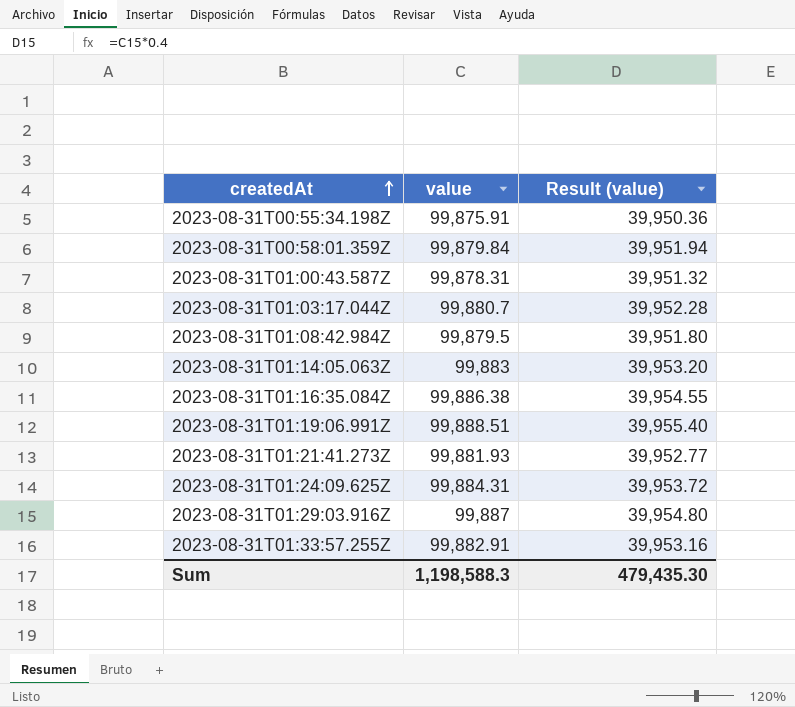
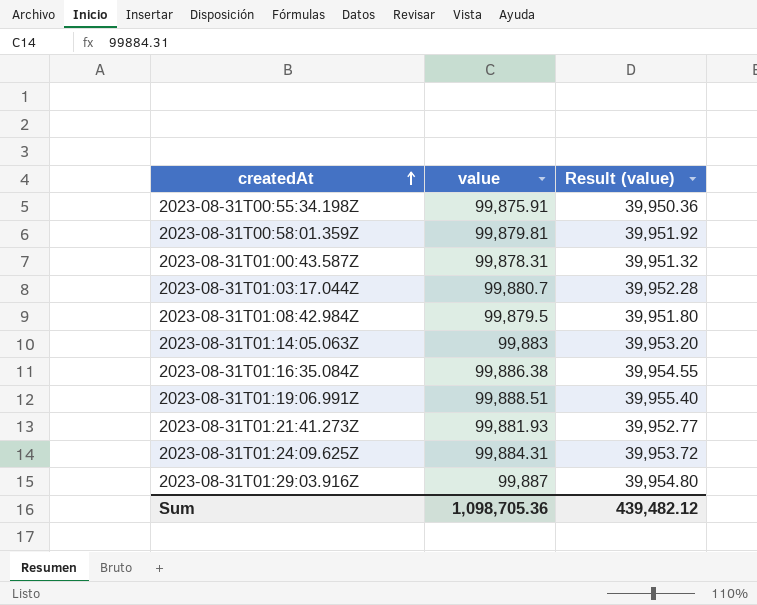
row 2023-08-31T01:33:57.255Z: 99,882.91 | 39,953.16 -> none
2023-08-31T00:58:01.359Z | value: 99,879.84 -> 99,879.81
2023-08-31T00:58:01.359Z | Result (value): 39,951.94 -> 39,951.92
Sum | value: 1,198,588.3 -> 1,098,705.36
Sum | Result (value): 479,435.30 -> 439,482.12

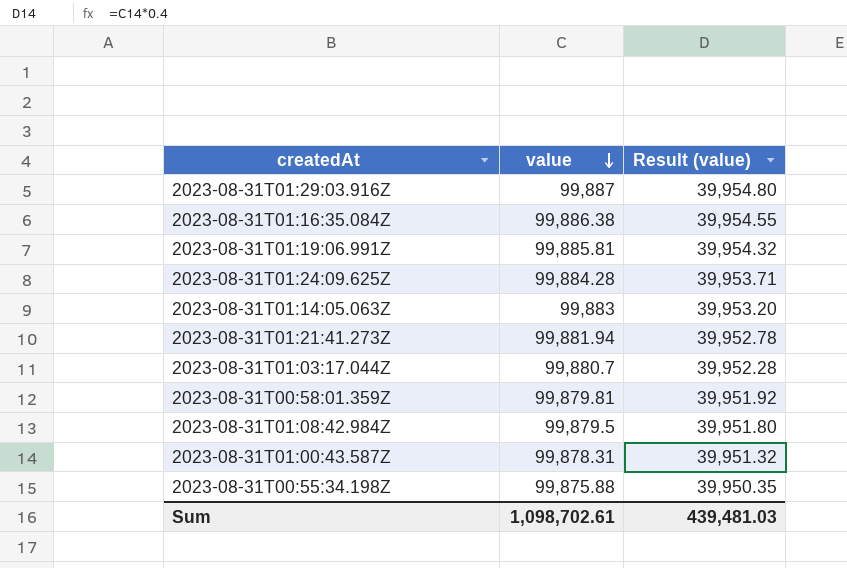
row order: createdAt ascending -> value descending
2023-08-31T01:19:06.991Z | value: 99,888.51 -> 99,885.81
2023-08-31T01:19:06.991Z | Result (value): 39,955.40 -> 39,954.32
2023-08-31T01:24:09.625Z | value: 99,884.31 -> 99,884.28
2023-08-31T01:24:09.625Z | Result (value): 39,953.72 -> 39,953.71
2023-08-31T01:21:41.273Z | value: 99,881.93 -> 99,881.94
2023-08-31T01:21:41.273Z | Result (value): 39,952.77 -> 39,952.78
2023-08-31T00:55:34.198Z | value: 99,875.91 -> 99,875.88
2023-08-31T00:55:34.198Z | Result (value): 39,950.36 -> 39,950.35
Sum | value: 1,098,705.36 -> 1,098,702.61
Sum | Result (value): 439,482.12 -> 439,481.03

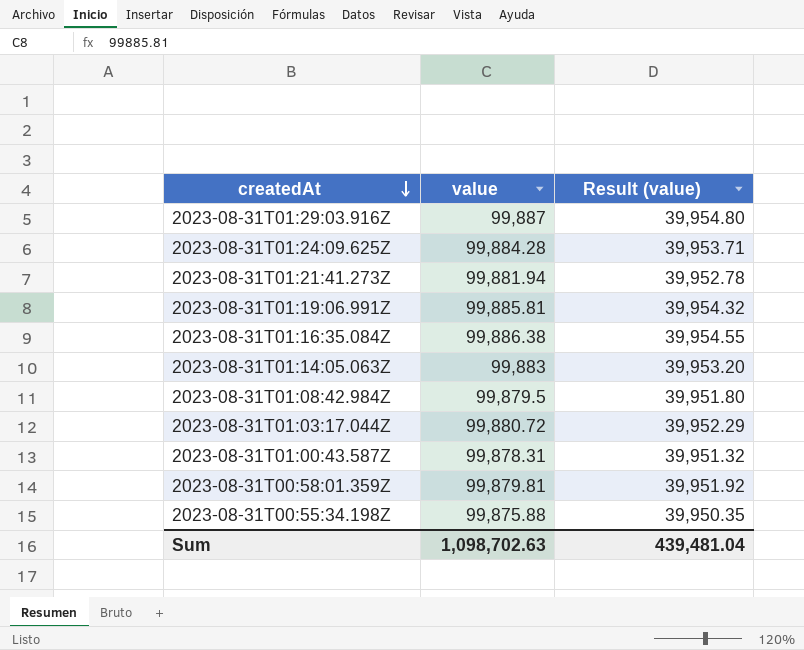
row order: value descending -> createdAt descending
2023-08-31T01:03:17.044Z | value: 99,880.7 -> 99,880.72
2023-08-31T01:03:17.044Z | Result (value): 39,952.28 -> 39,952.29
Sum | value: 1,098,702.61 -> 1,098,702.63
Sum | Result (value): 439,481.03 -> 439,481.04

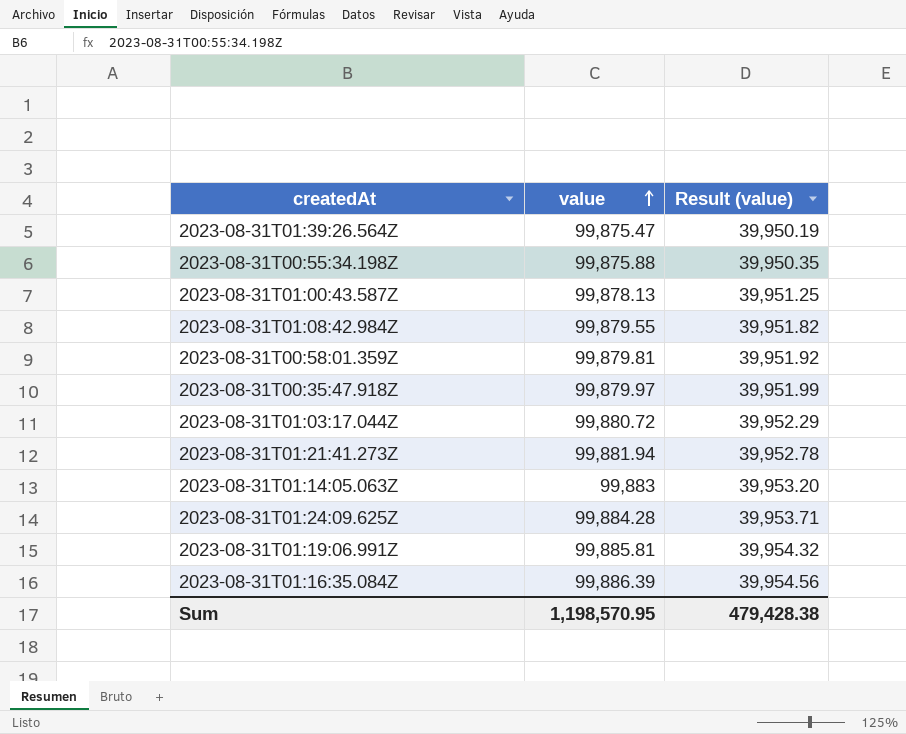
row order: createdAt descending -> value ascending
row 2023-08-31T01:29:03.916Z: 99,887 | 39,954.80 -> none
row 2023-08-31T01:39:26.564Z: none -> 99,875.47 | 39,950.19
2023-08-31T01:00:43.587Z | value: 99,878.31 -> 99,878.13
2023-08-31T01:00:43.587Z | Result (value): 39,951.32 -> 39,951.25
2023-08-31T01:08:42.984Z | value: 99,879.5 -> 99,879.55
2023-08-31T01:08:42.984Z | Result (value): 39,951.80 -> 39,951.82
row 2023-08-31T00:35:47.918Z: none -> 99,879.97 | 39,951.99
2023-08-31T01:16:35.084Z | value: 99,886.38 -> 99,886.39
2023-08-31T01:16:35.084Z | Result (value): 39,954.55 -> 39,954.56
Sum | value: 1,098,702.63 -> 1,198,570.95
Sum | Result (value): 439,481.04 -> 479,428.38

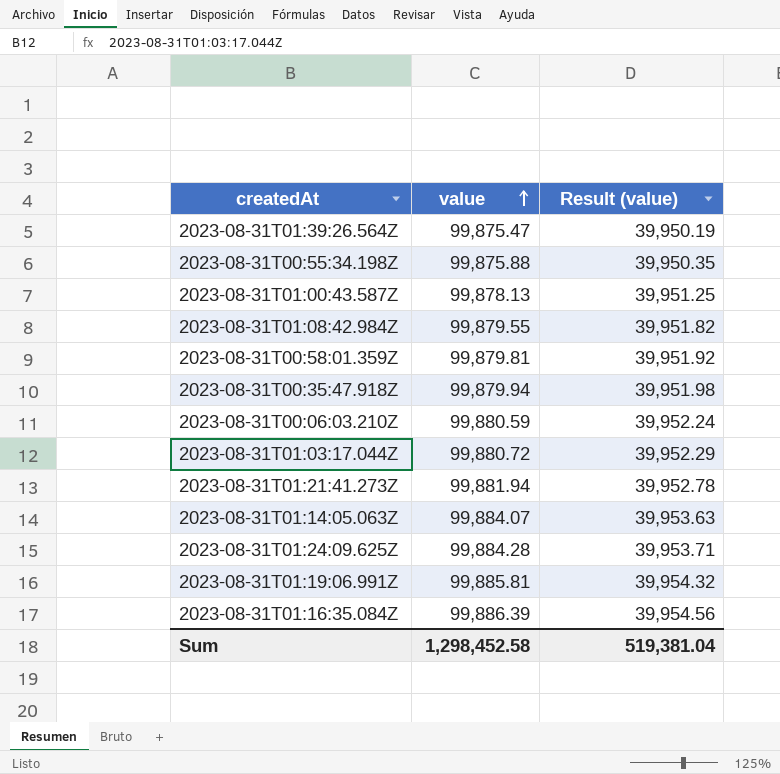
2023-08-31T00:35:47.918Z | value: 99,879.97 -> 99,879.94
2023-08-31T00:35:47.918Z | Result (value): 39,951.99 -> 39,951.98
row 2023-08-31T00:06:03.210Z: none -> 99,880.59 | 39,952.24
2023-08-31T01:14:05.063Z | value: 99,883 -> 99,884.07
2023-08-31T01:14:05.063Z | Result (value): 39,953.20 -> 39,953.63
Sum | value: 1,198,570.95 -> 1,298,452.58
Sum | Result (value): 479,428.38 -> 519,381.04

